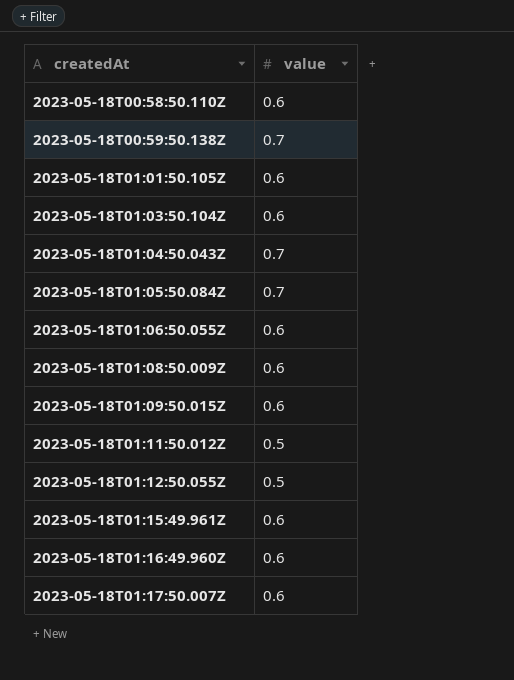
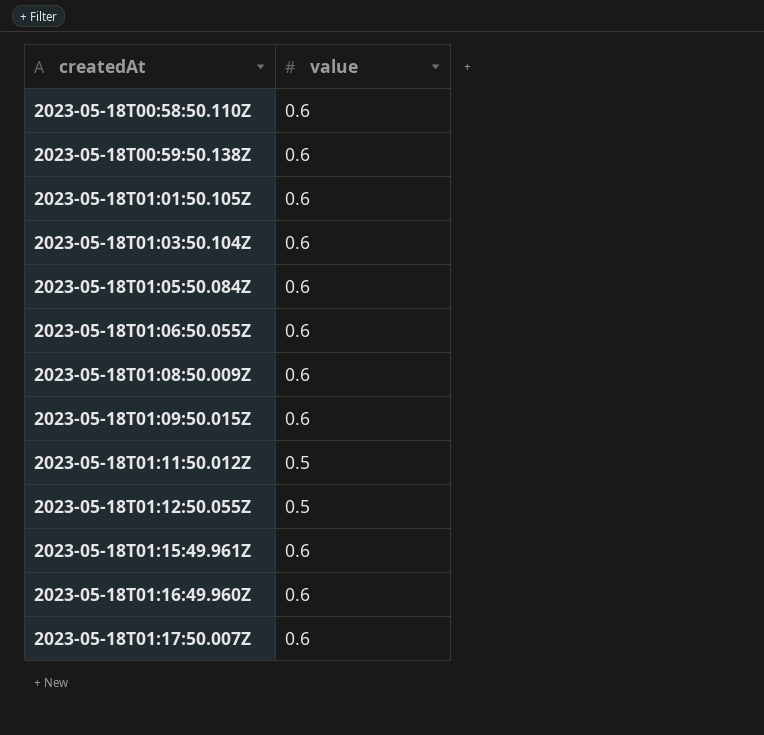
row 2023-05-18T01:04:50.043Z: 0.7 -> none
2023-05-18T00:59:50.138Z | value: 0.7 -> 0.6
2023-05-18T01:05:50.084Z | value: 0.7 -> 0.6

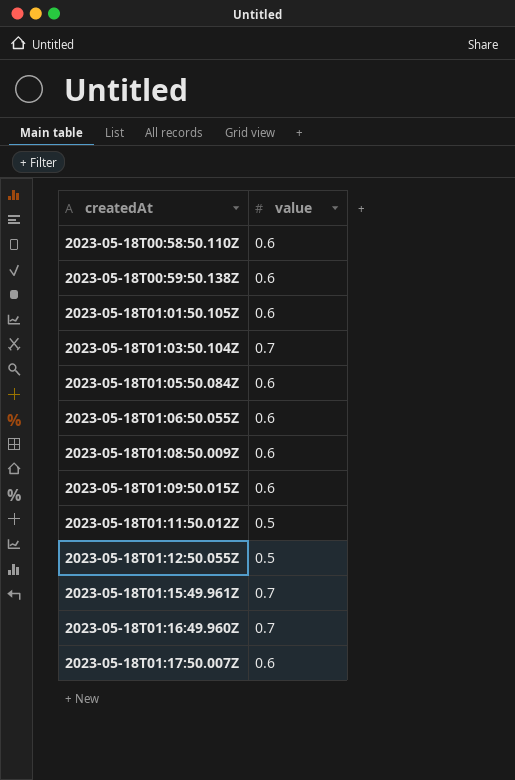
2023-05-18T01:03:50.104Z | value: 0.6 -> 0.7
2023-05-18T01:15:49.961Z | value: 0.6 -> 0.7
2023-05-18T01:16:49.960Z | value: 0.6 -> 0.7

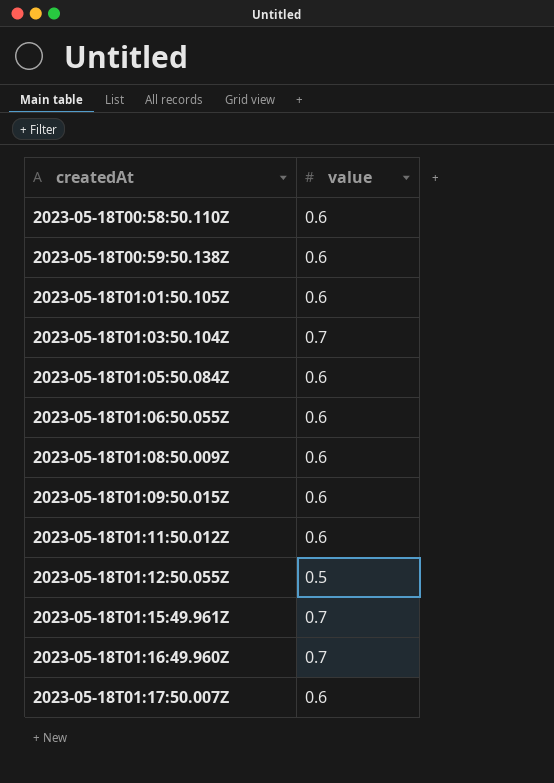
2023-05-18T01:11:50.012Z | value: 0.5 -> 0.6

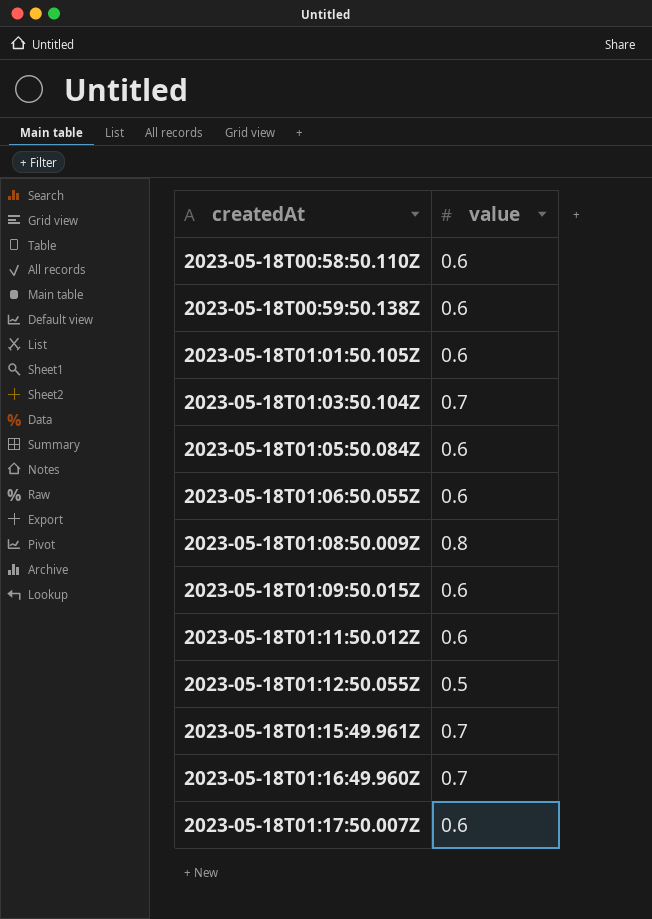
2023-05-18T01:08:50.009Z | value: 0.6 -> 0.8

